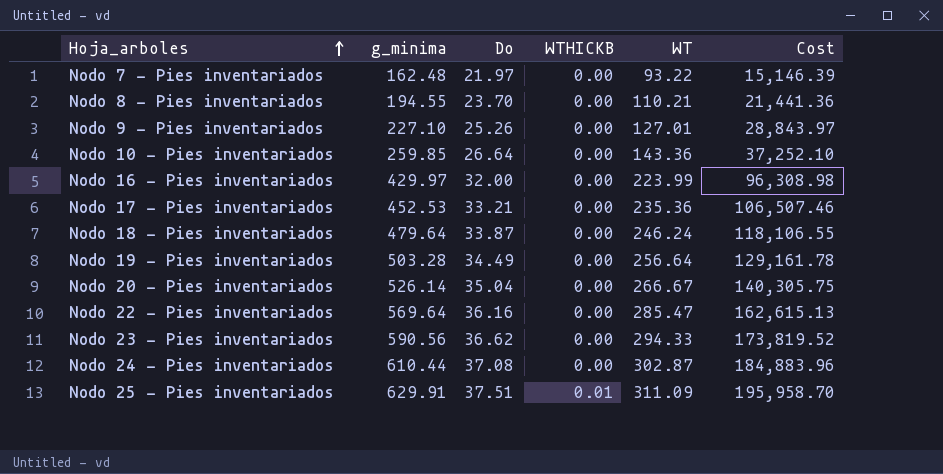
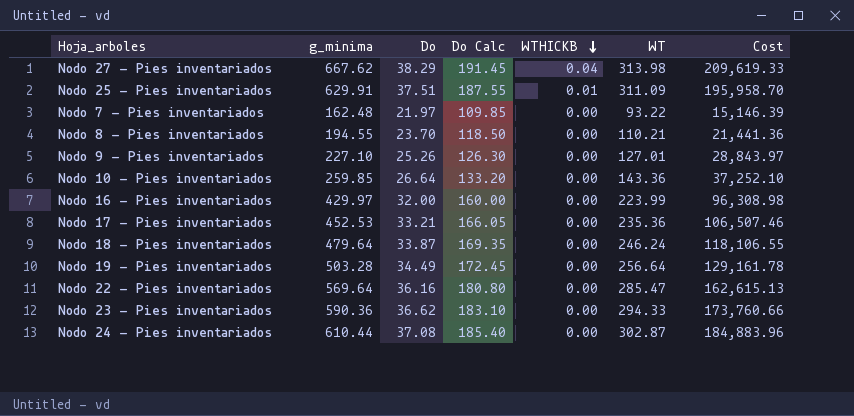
row order: Hoja_arboles ascending -> WTHICKB descending
column Do Calc | formula: none -> [Do] * 5
row Nodo 20 - Pies inventariados: 526.14 | 35.04 | 0.00 | 266.67 | 140,305.75 -> none
row Nodo 27 - Pies inventariados: none -> 667.62 | 38.29 | 191.45 | 0.04 | 313.98 | 209,619.33
Nodo 23 - Pies inventariados | g_minima: 590.56 -> 590.36
Nodo 23 - Pies inventariados | Cost: 173,819.52 -> 173,760.66

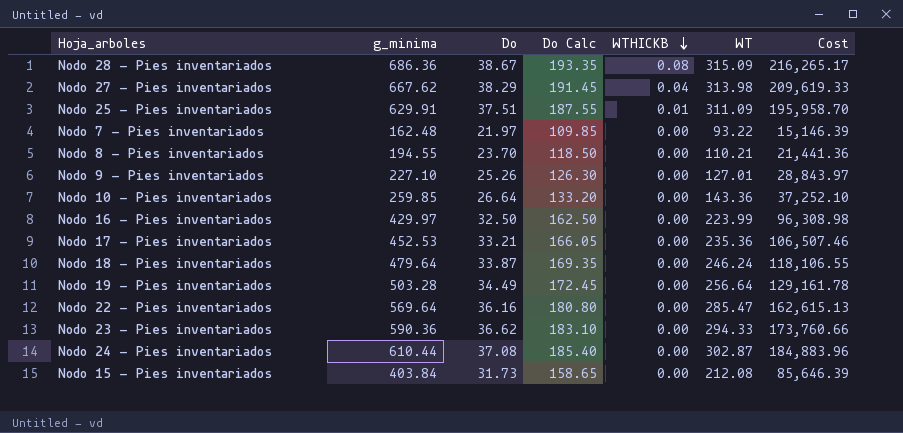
row Nodo 28 - Pies inventariados: none -> 686.36 | 38.67 | 193.35 | 0.08 | 315.09 | 216,265.17
Nodo 16 - Pies inventariados | Do: 32.00 -> 32.50
Nodo 16 - Pies inventariados | Do Calc: 160.00 -> 162.50
row Nodo 15 - Pies inventariados: none -> 403.84 | 31.73 | 158.65 | 0.00 | 212.08 | 85,646.39

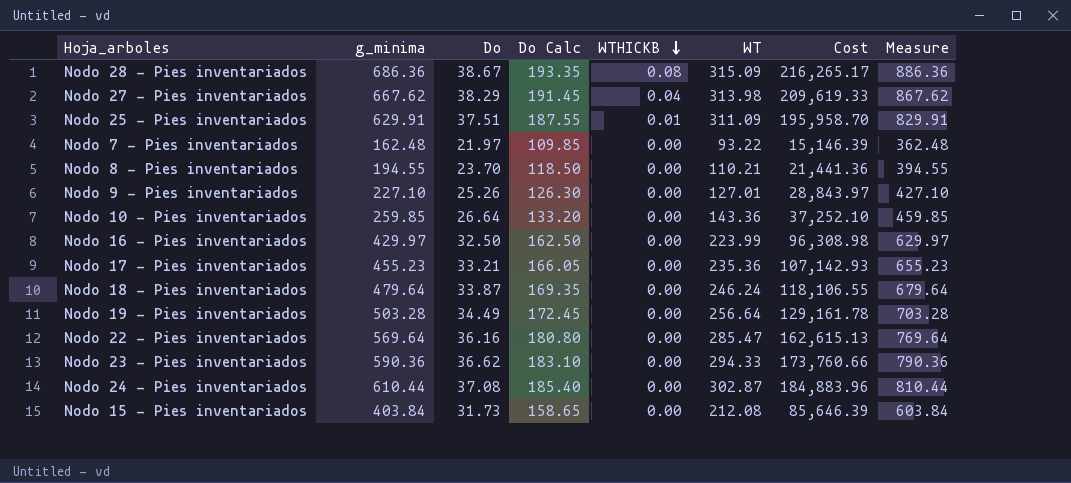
column Measure | formula: none -> [g_minima] + 200
Nodo 17 - Pies inventariados | g_minima: 452.53 -> 455.23
Nodo 17 - Pies inventariados | Cost: 106,507.46 -> 107,142.93

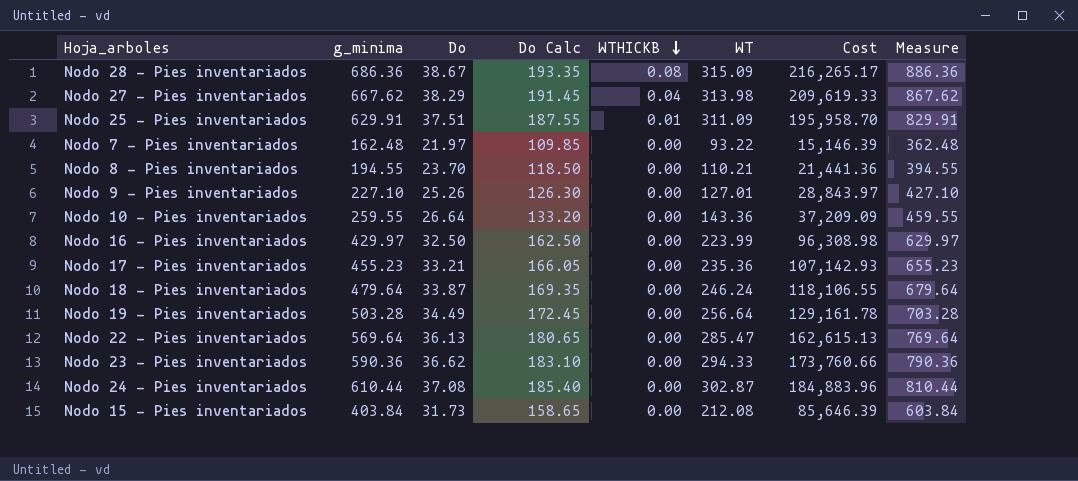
Nodo 10 - Pies inventariados | g_minima: 259.85 -> 259.55
Nodo 10 - Pies inventariados | Cost: 37,252.10 -> 37,209.09
Nodo 10 - Pies inventariados | Measure: 459.85 -> 459.55
Nodo 22 - Pies inventariados | Do: 36.16 -> 36.13
Nodo 22 - Pies inventariados | Do Calc: 180.80 -> 180.65

